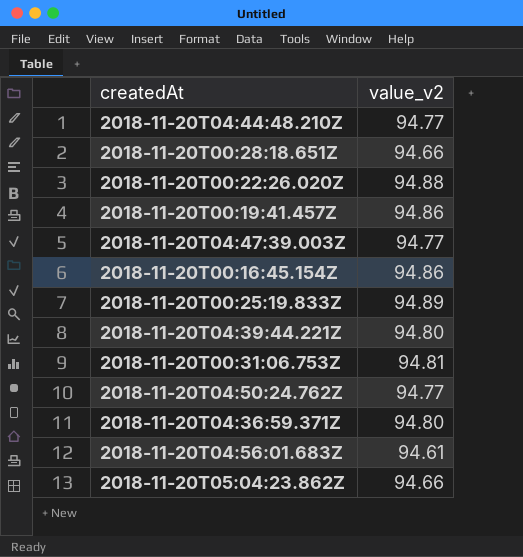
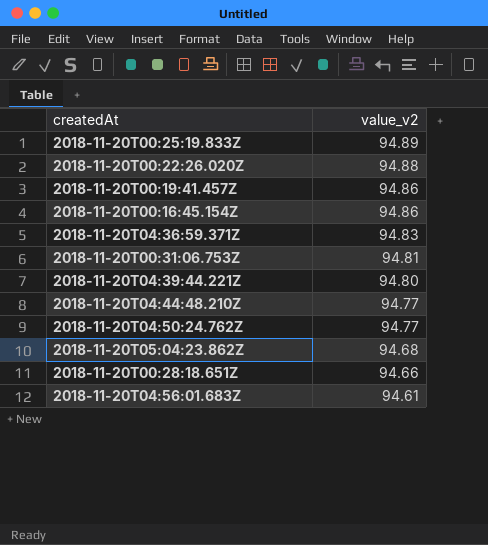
row order: none -> value_v2 descending
row 2018-11-20T04:47:39.003Z: 94.77 -> none
2018-11-20T04:36:59.371Z | value_v2: 94.80 -> 94.83
2018-11-20T05:04:23.862Z | value_v2: 94.66 -> 94.68

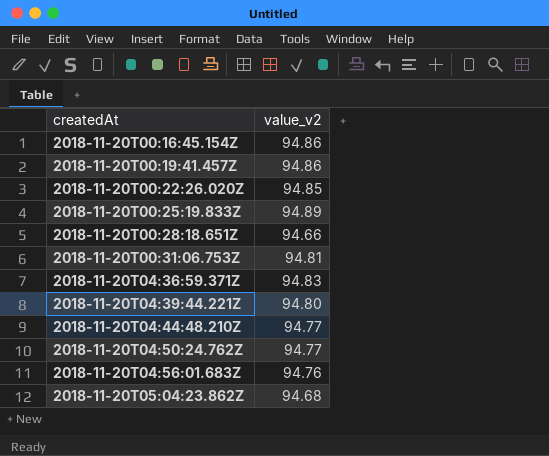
row order: value_v2 descending -> createdAt ascending
2018-11-20T00:22:26.020Z | value_v2: 94.88 -> 94.85
2018-11-20T04:56:01.683Z | value_v2: 94.61 -> 94.76

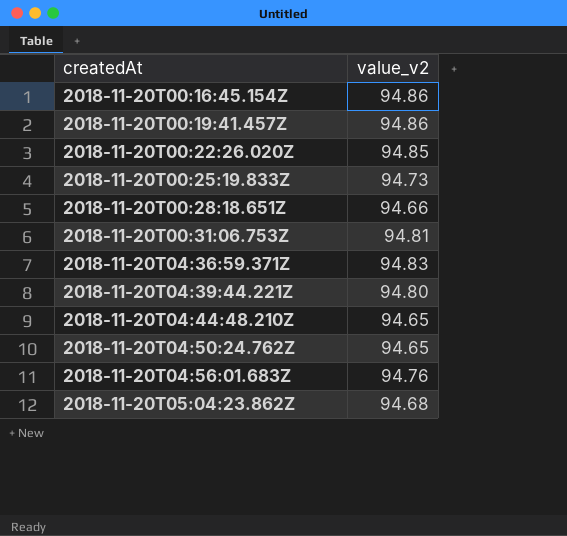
2018-11-20T00:25:19.833Z | value_v2: 94.89 -> 94.73
2018-11-20T04:44:48.210Z | value_v2: 94.77 -> 94.65
2018-11-20T04:50:24.762Z | value_v2: 94.77 -> 94.65

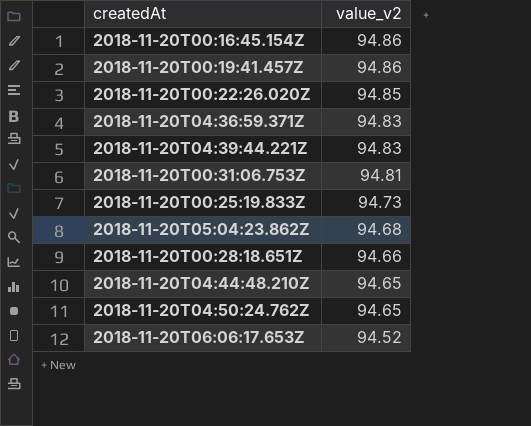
row order: createdAt ascending -> value_v2 descending
row 2018-11-20T04:56:01.683Z: 94.76 -> none
2018-11-20T04:39:44.221Z | value_v2: 94.80 -> 94.83
row 2018-11-20T06:06:17.653Z: none -> 94.52

